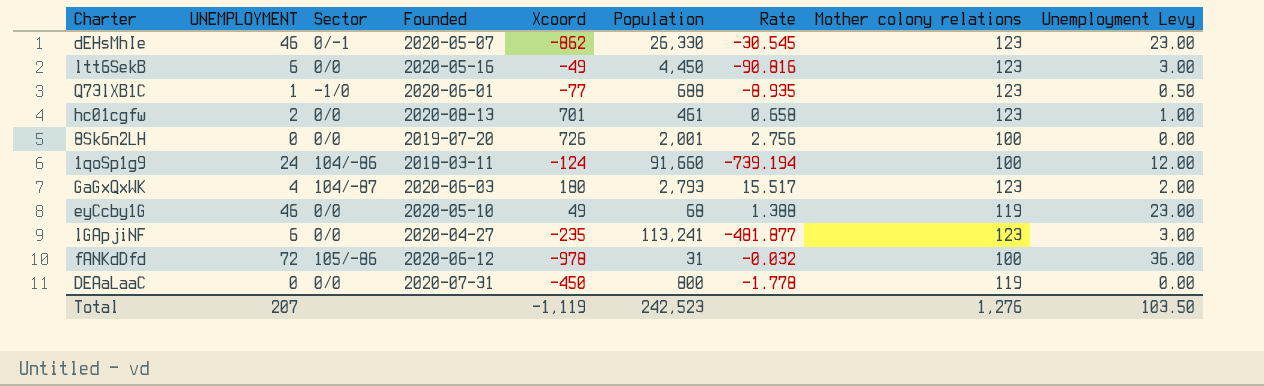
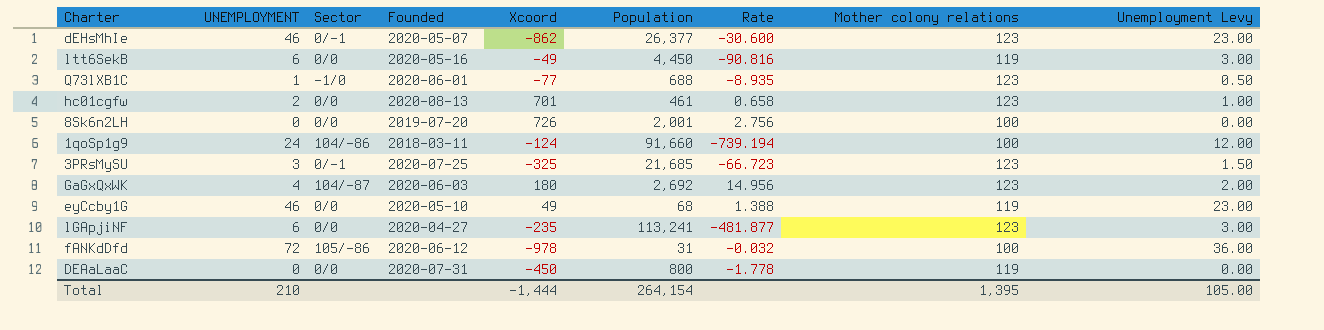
dEHsMhIe | Population: 26,330 -> 26,377
dEHsMhIe | Rate: -30.545 -> -30.600
ltt6SekB | Mother colony relations: 123 -> 119
row 3PRsMySU: none -> 3 | 0/-1 | 2020-07-25 | -325 | 21,685 | -66.723 | 123 | 1.50
GaGxQxWK | Population: 2,793 -> 2,692
GaGxQxWK | Rate: 15.517 -> 14.956
Total | UNEMPLOYMENT: 207 -> 210
Total | Xcoord: -1,119 -> -1,444
Total | Population: 242,523 -> 264,154
Total | Mother colony relations: 1,276 -> 1,395
Total | Unemployment Levy: 103.50 -> 105.00

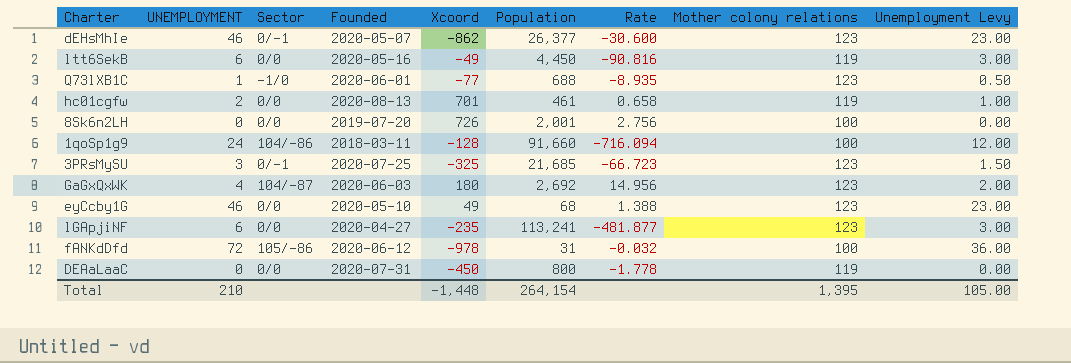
hc01cgfw | Mother colony relations: 123 -> 119
1qoSp1g9 | Xcoord: -124 -> -128
1qoSp1g9 | Rate: -739.194 -> -716.094
eyCcby1G | Mother colony relations: 119 -> 123
Total | Xcoord: -1,444 -> -1,448

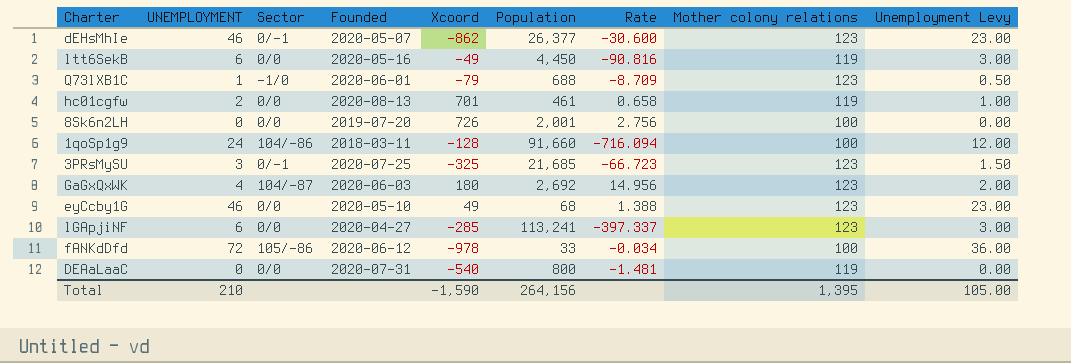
Q73lXB1C | Xcoord: -77 -> -79
Q73lXB1C | Rate: -8.935 -> -8.709
lGApjiNF | Xcoord: -235 -> -285
lGApjiNF | Rate: -481.877 -> -397.337
fANKdDfd | Population: 31 -> 33
fANKdDfd | Rate: -0.032 -> -0.034
DEAaLaaC | Xcoord: -450 -> -540
DEAaLaaC | Rate: -1.778 -> -1.481
Total | Xcoord: -1,448 -> -1,590
Total | Population: 264,154 -> 264,156

